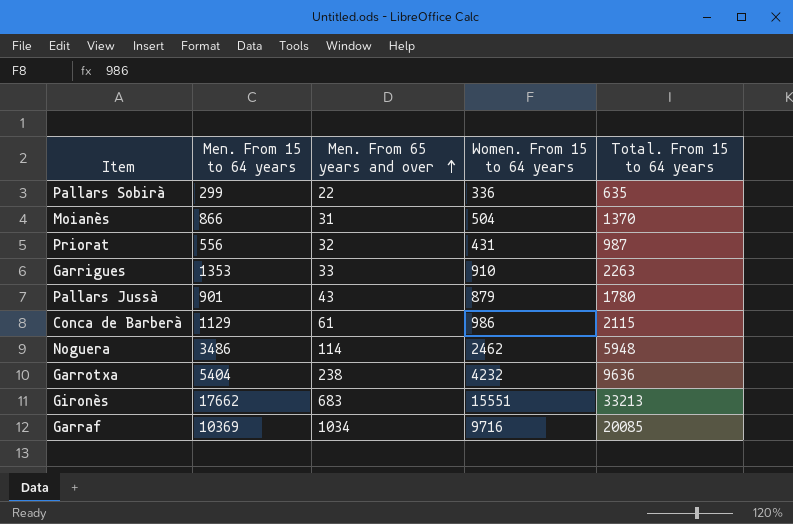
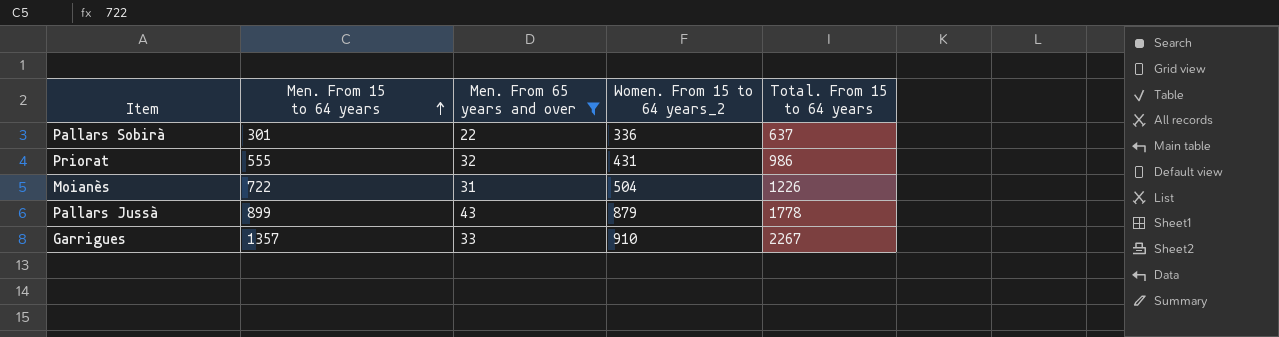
filter: none -> Men. From 65 years and over <= 43
row order: Men. From 65 years and over ascending -> Men. From 15 to 64 years ascending
column name: Women. From 15 to 64 years -> Women. From 15 to 64 years_2
Pallars Sobirà | Men. From 15 to 64 years: 299 -> 301
Pallars Sobirà | Total. From 15 to 64 years: 635 -> 637
Priorat | Men. From 15 to 64 years: 556 -> 555
Priorat | Total. From 15 to 64 years: 987 -> 986
Moianès | Men. From 15 to 64 years: 866 -> 722
Moianès | Total. From 15 to 64 years: 1370 -> 1226
Pallars Jussà | Men. From 15 to 64 years: 901 -> 899
Pallars Jussà | Total. From 15 to 64 years: 1780 -> 1778
Garrigues | Men. From 15 to 64 years: 1353 -> 1357
Garrigues | Total. From 15 to 64 years: 2263 -> 2267

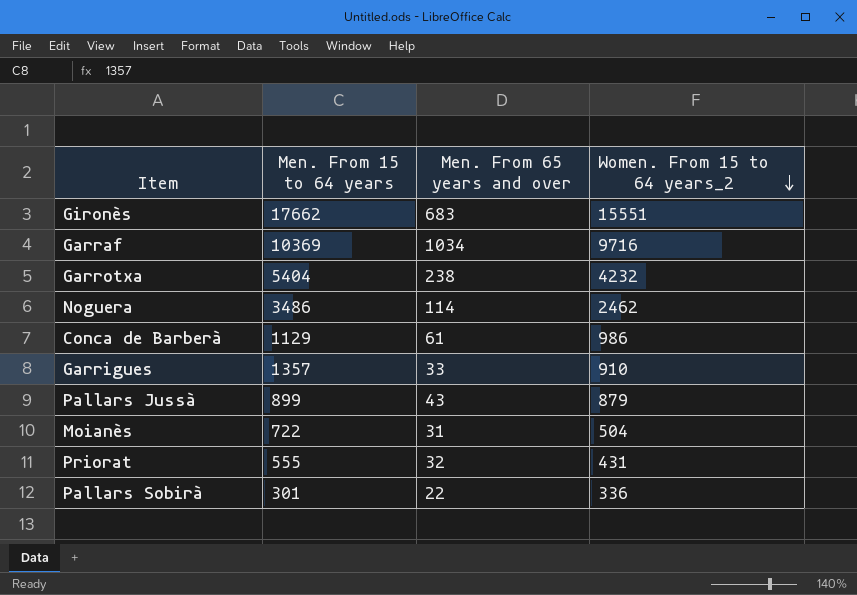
filter: Men. From 65 years and over <= 43 -> none
row order: Men. From 15 to 64 years ascending -> Women. From 15 to 64 years_2 descending
column Total. From 15 to 64 years | formula: [Men. From 15 to 64 years] + [Women. From 15 to 64 years_2] -> none

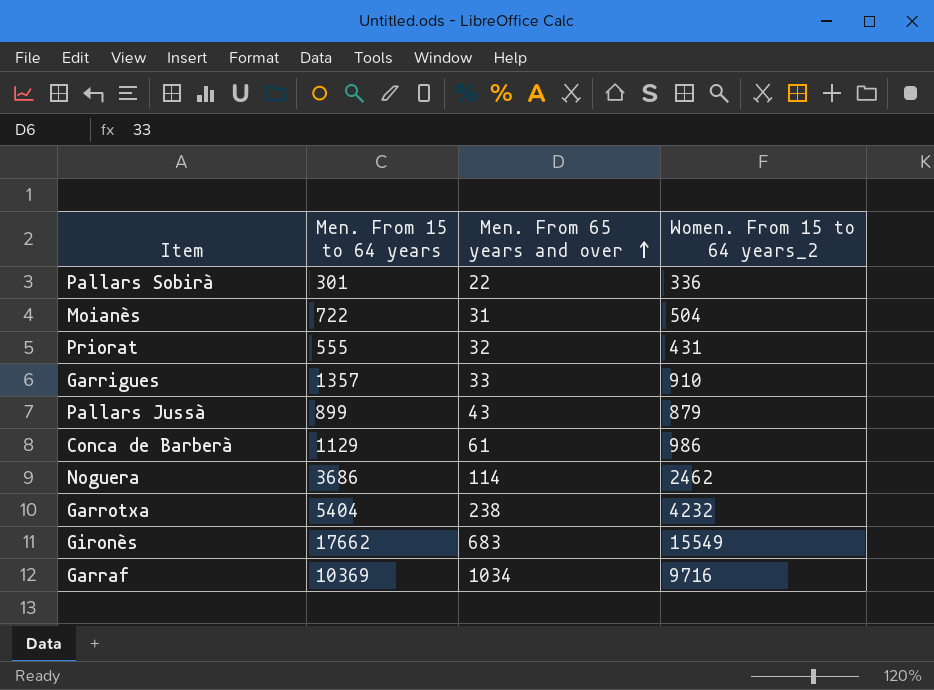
row order: Women. From 15 to 64 years_2 descending -> Men. From 65 years and over ascending
Noguera | Men. From 15 to 64 years: 3486 -> 3686
Gironès | Women. From 15 to 64 years_2: 15551 -> 15549

